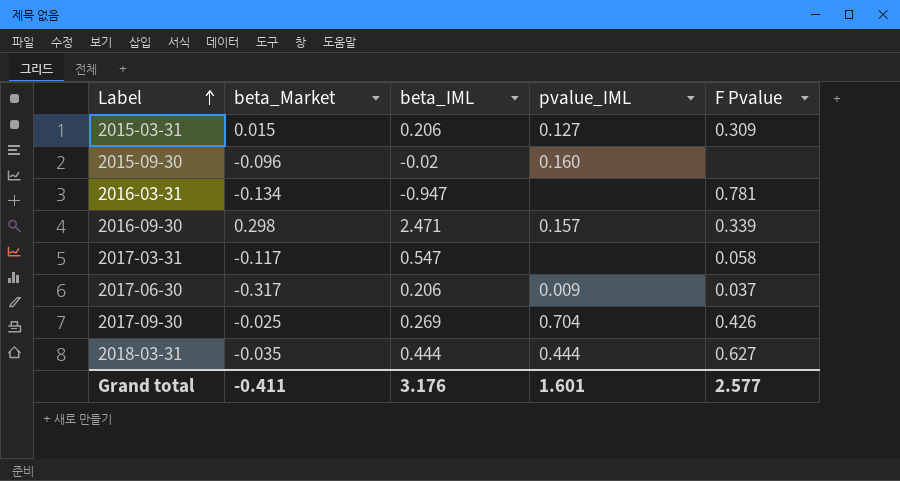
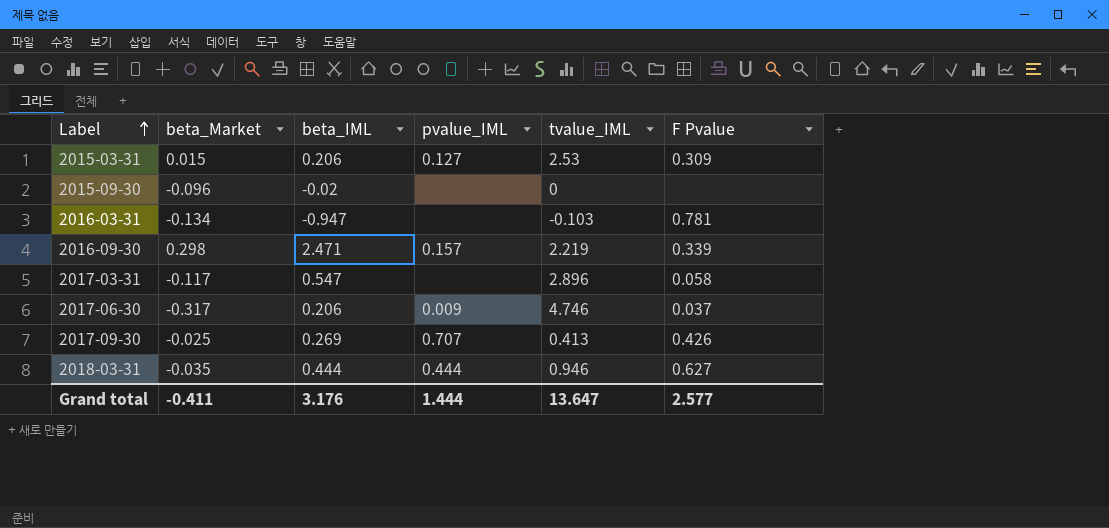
column tvalue_IML | position: none -> 5
2015-09-30 | pvalue_IML: 0.160 -> none
2017-09-30 | pvalue_IML: 0.704 -> 0.707
Grand total | pvalue_IML: 1.601 -> 1.444

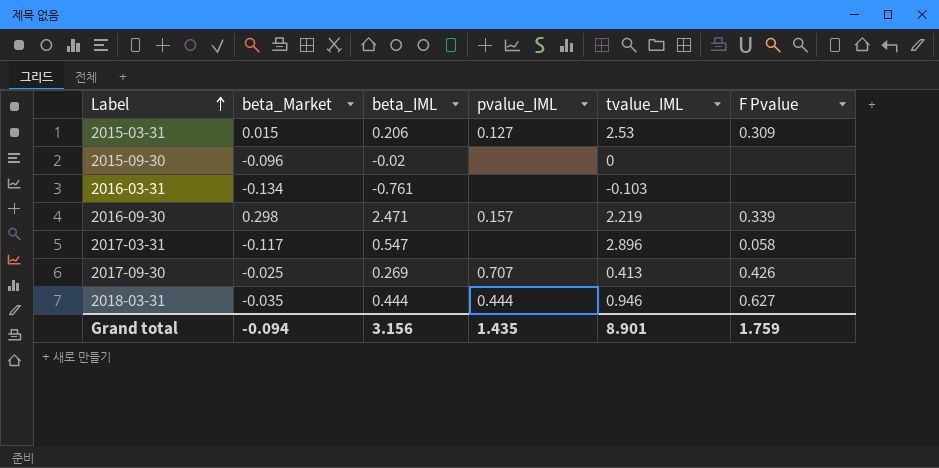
row 2017-06-30: -0.317 | 0.206 | 0.009 | 4.746 | 0.037 -> none
2016-03-31 | beta_IML: -0.947 -> -0.761
2016-03-31 | F Pvalue: 0.781 -> none
Grand total | beta_Market: -0.411 -> -0.094
Grand total | beta_IML: 3.176 -> 3.156
Grand total | pvalue_IML: 1.444 -> 1.435
Grand total | tvalue_IML: 13.647 -> 8.901
Grand total | F Pvalue: 2.577 -> 1.759

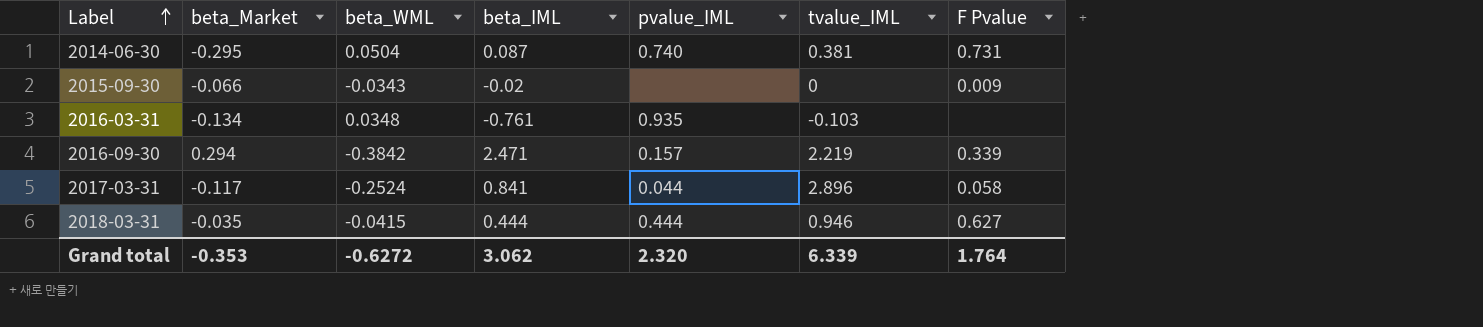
column beta_WML | position: none -> 3
row 2015-03-31: 0.015 | 0.206 | 0.127 | 2.53 | 0.309 -> none
row 2017-09-30: -0.025 | 0.269 | 0.707 | 0.413 | 0.426 -> none
row 2014-06-30: none -> -0.295 | 0.0504 | 0.087 | 0.740 | 0.381 | 0.731
2015-09-30 | beta_Market: -0.096 -> -0.066
2015-09-30 | F Pvalue: none -> 0.009
2016-03-31 | pvalue_IML: none -> 0.935
2016-09-30 | beta_Market: 0.298 -> 0.294
2017-03-31 | beta_IML: 0.547 -> 0.841
2017-03-31 | pvalue_IML: none -> 0.044
Grand total | beta_Market: -0.094 -> -0.353
Grand total | beta_IML: 3.156 -> 3.062
Grand total | pvalue_IML: 1.435 -> 2.320
Grand total | tvalue_IML: 8.901 -> 6.339
Grand total | F Pvalue: 1.759 -> 1.764

